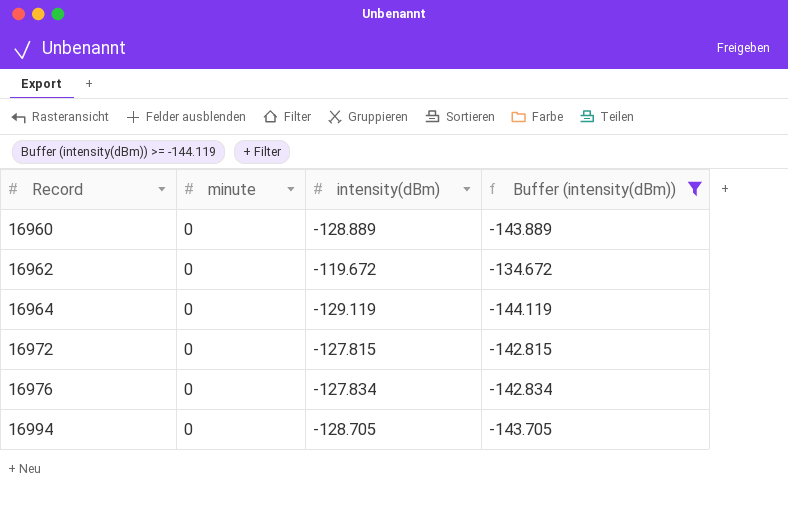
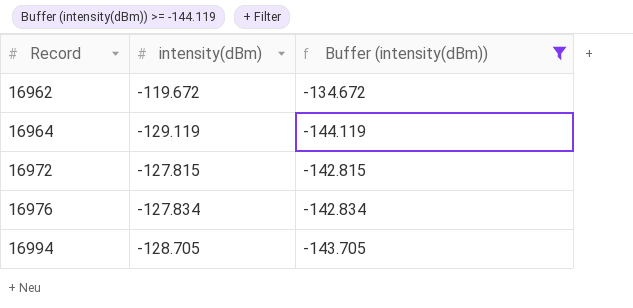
column minute | position: 2 -> none
row 16960: 0 | -128.889 | -143.889 -> none

